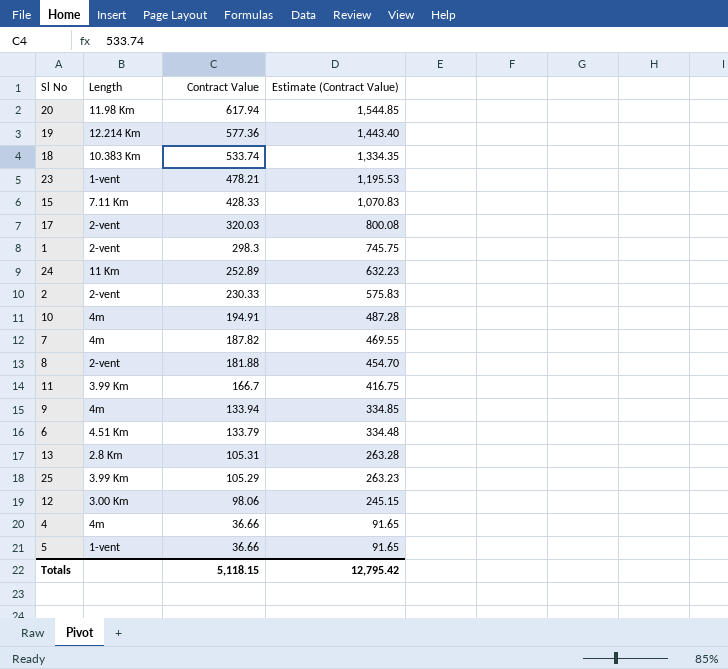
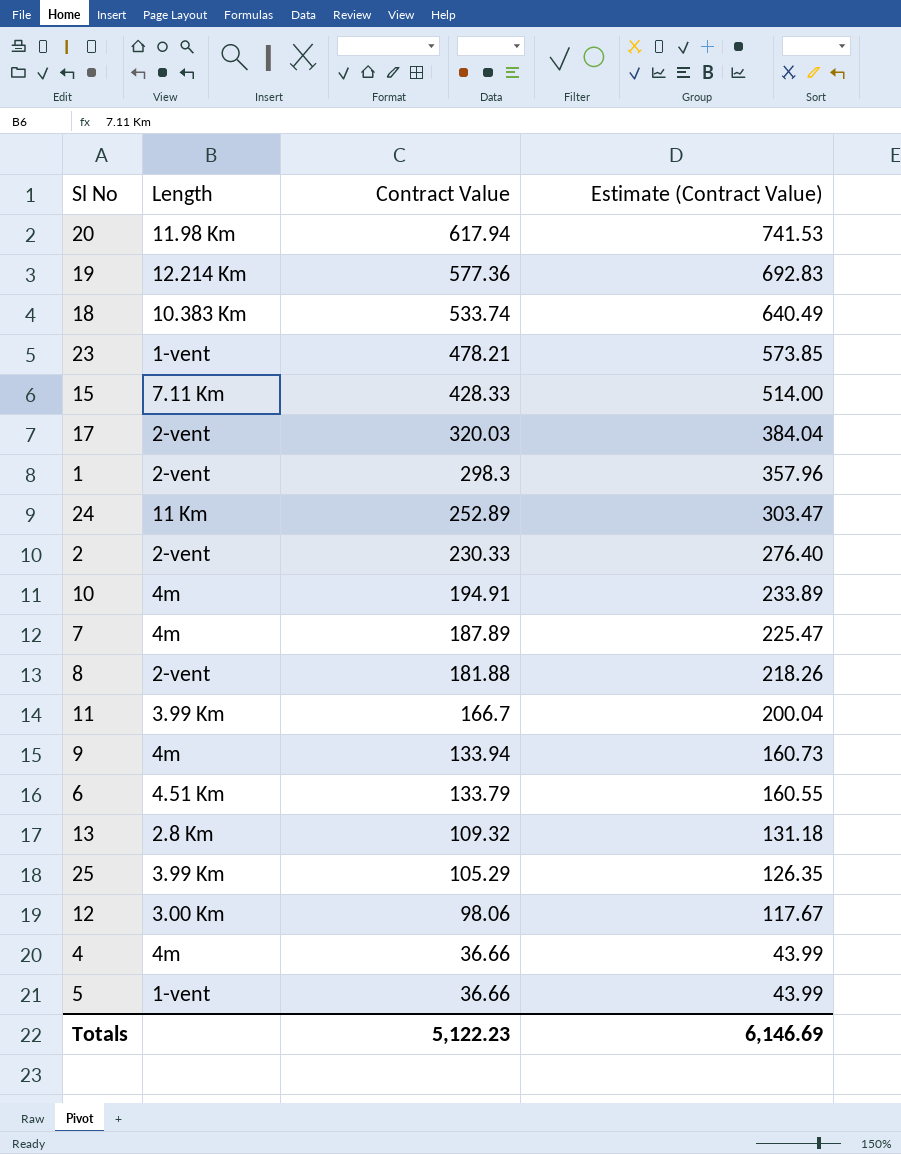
column Estimate (Contract Value) | formula: [Contract Value] * 2.5 -> [Contract Value] * 1.2
7 | Contract Value: 187.82 -> 187.89
13 | Contract Value: 105.31 -> 109.32
Totals | Contract Value: 5,118.15 -> 5,122.23
Totals | Estimate (Contract Value): 12,795.42 -> 6,146.69

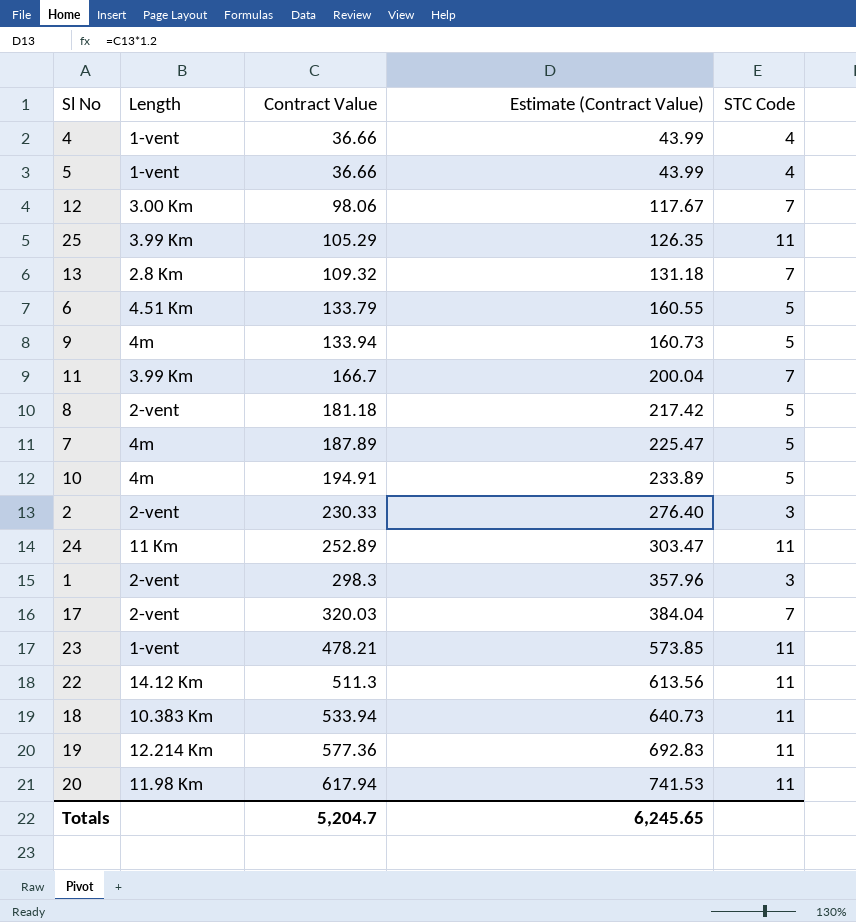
row order: Contract Value descending -> Contract Value ascending
column STC Code | position: none -> 5
row 15: 7.11 Km | 428.33 | 514.00 -> none
4 | Length: 4m -> 1-vent
8 | Contract Value: 181.88 -> 181.18
8 | Estimate (Contract Value): 218.26 -> 217.42
row 22: none -> 14.12 Km | 511.3 | 613.56 | 11
18 | Contract Value: 533.74 -> 533.94
18 | Estimate (Contract Value): 640.49 -> 640.73
Totals | Contract Value: 5,122.23 -> 5,204.7
Totals | Estimate (Contract Value): 6,146.69 -> 6,245.65

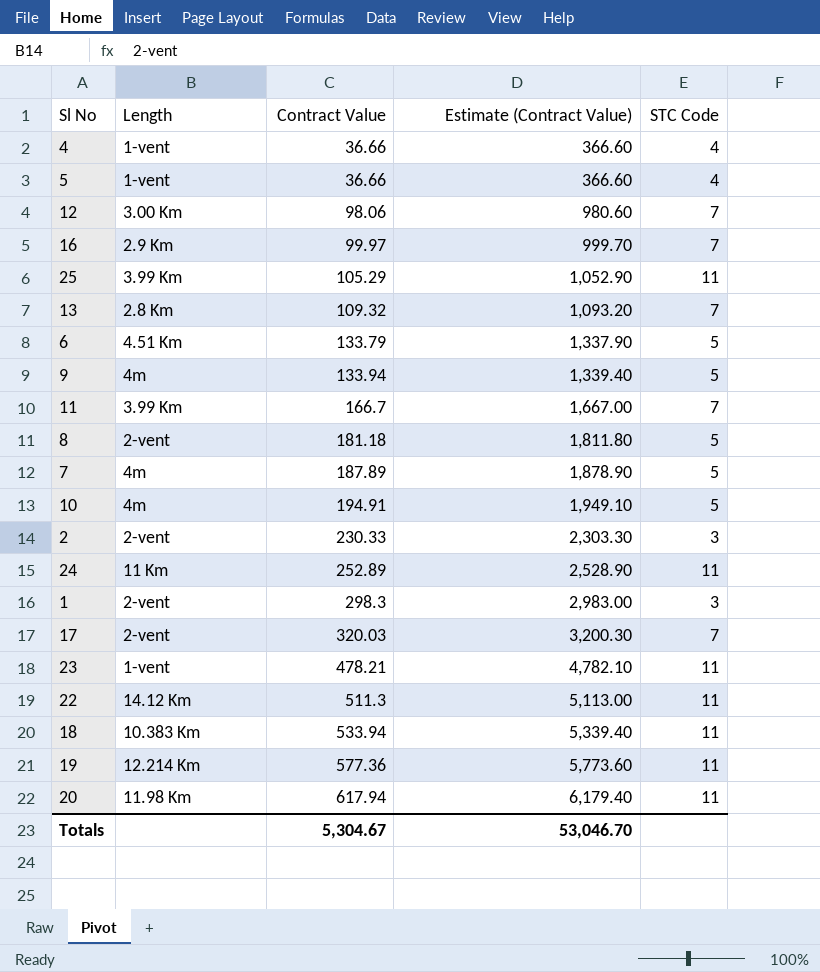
column Estimate (Contract Value) | formula: [Contract Value] * 1.2 -> [Contract Value] * 10
row 16: none -> 2.9 Km | 99.97 | 999.70 | 7
Totals | Contract Value: 5,204.7 -> 5,304.67
Totals | Estimate (Contract Value): 6,245.65 -> 53,046.70

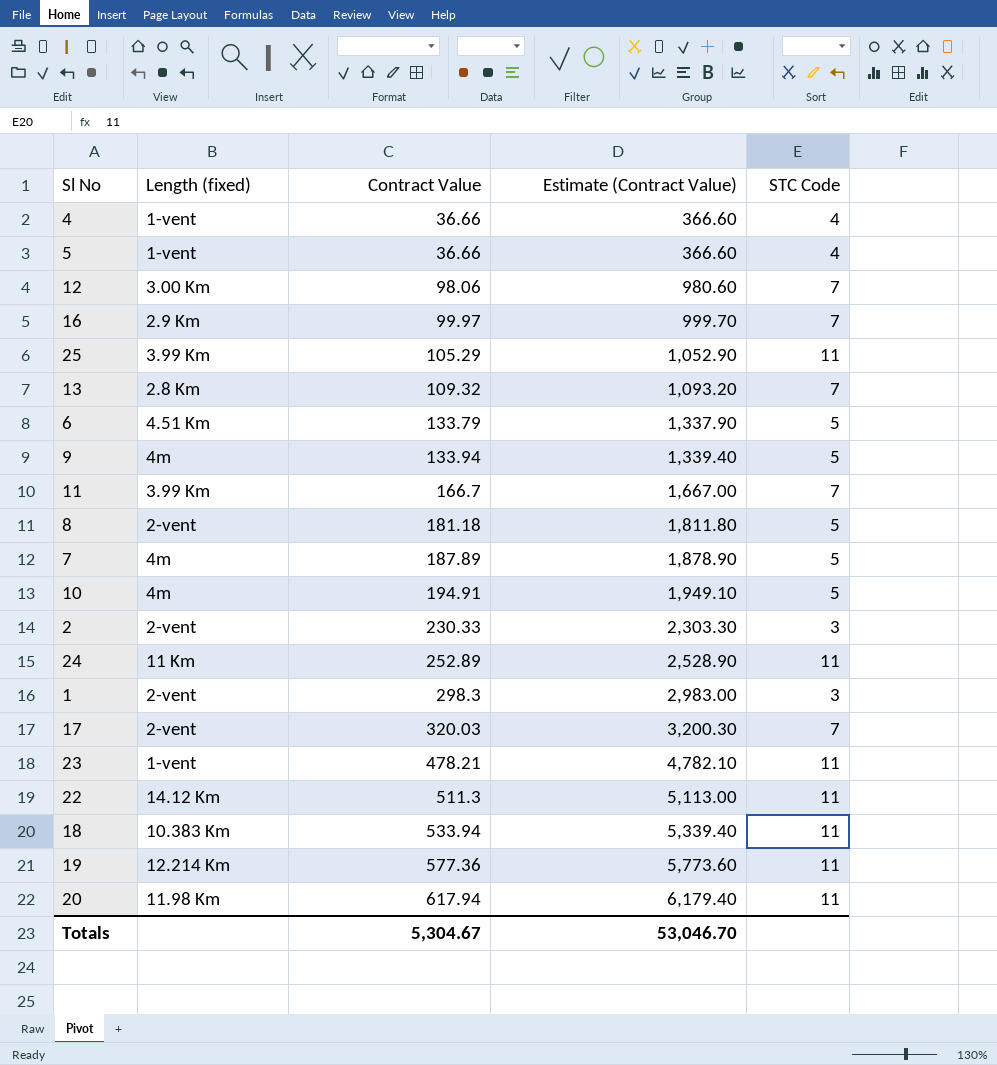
column name: Length -> Length (fixed)

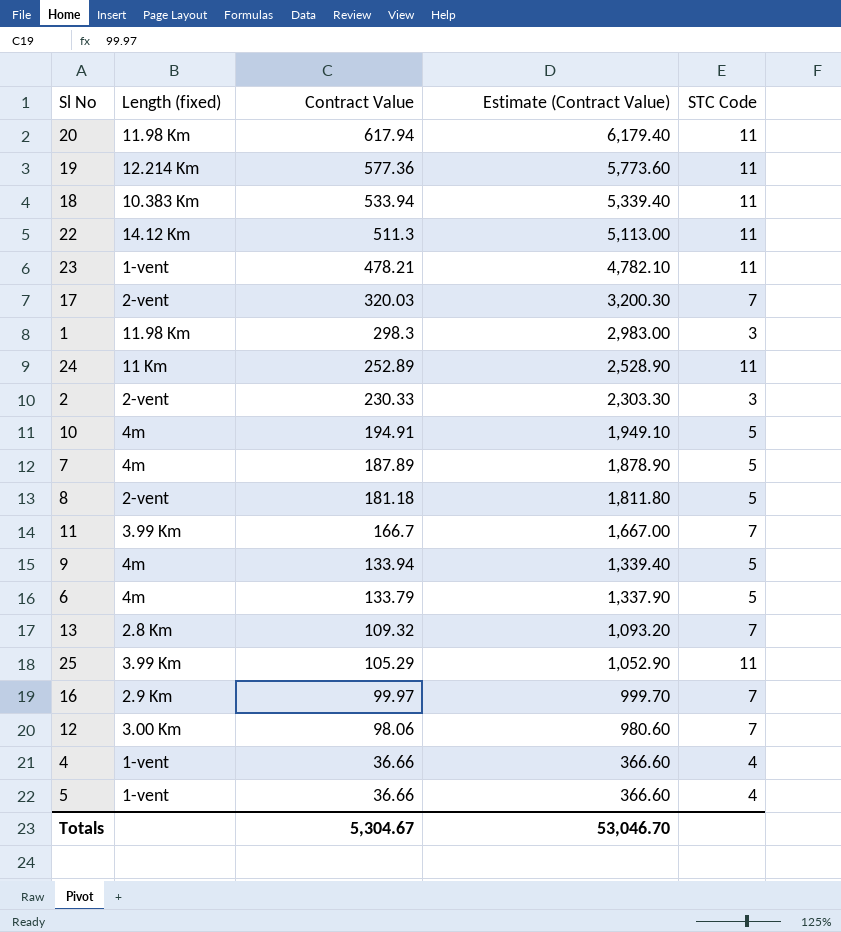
row order: Contract Value ascending -> Contract Value descending
1 | Length (fixed): 2-vent -> 11.98 Km
6 | Length (fixed): 4.51 Km -> 4m

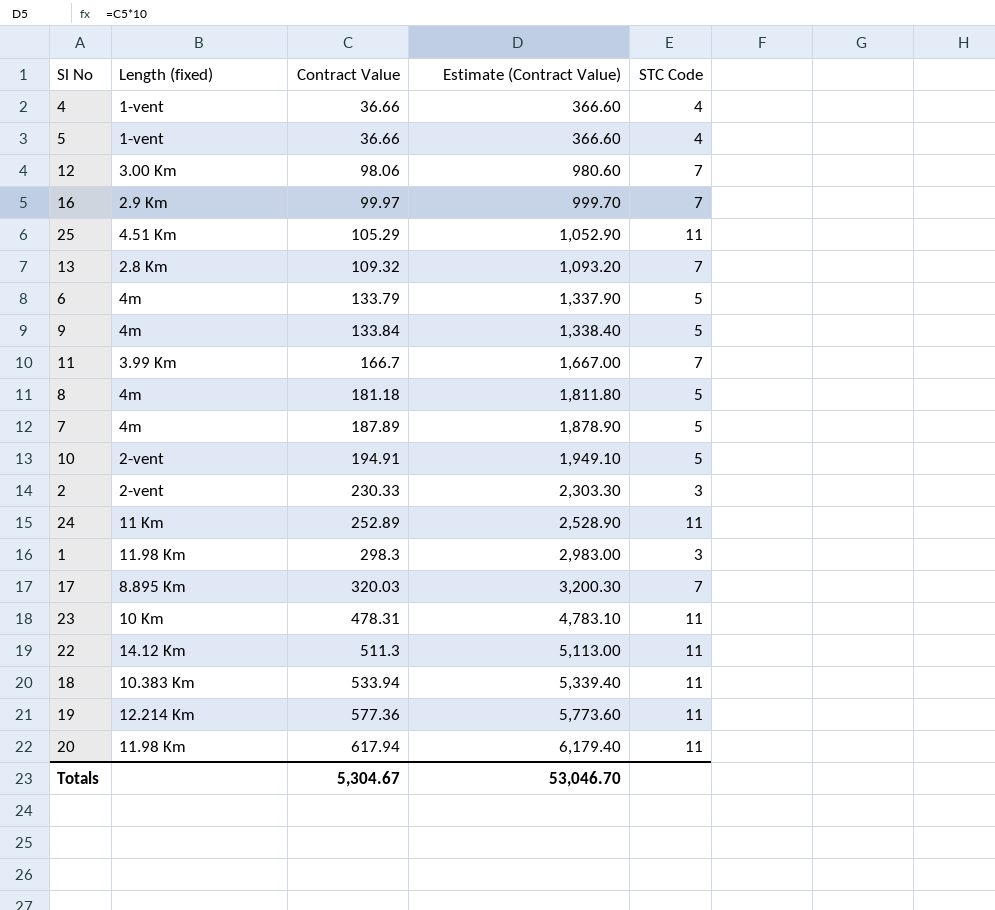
row order: Contract Value descending -> Contract Value ascending
25 | Length (fixed): 3.99 Km -> 4.51 Km
9 | Contract Value: 133.94 -> 133.84
9 | Estimate (Contract Value): 1,339.40 -> 1,338.40
8 | Length (fixed): 2-vent -> 4m
10 | Length (fixed): 4m -> 2-vent
17 | Length (fixed): 2-vent -> 8.895 Km
23 | Length (fixed): 1-vent -> 10 Km
23 | Contract Value: 478.21 -> 478.31
23 | Estimate (Contract Value): 4,782.10 -> 4,783.10

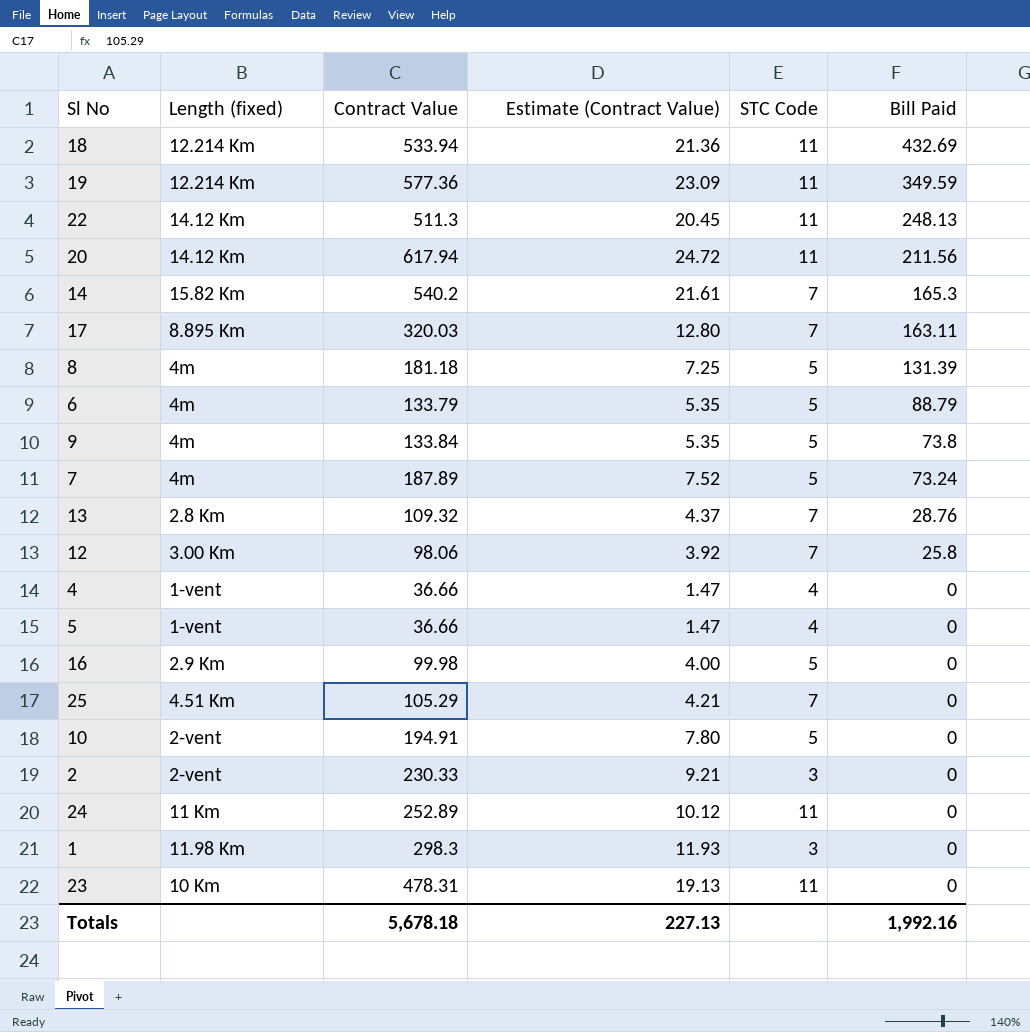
row order: Contract Value ascending -> Bill Paid descending
column Estimate (Contract Value) | formula: [Contract Value] * 10 -> [Contract Value] * 0.04
column Bill Paid | position: none -> 6
row 11: 3.99 Km | 166.7 | 1,667.00 | 7 -> none
18 | Length (fixed): 10.383 Km -> 12.214 Km
20 | Length (fixed): 11.98 Km -> 14.12 Km
row 14: none -> 15.82 Km | 540.2 | 21.61 | 7 | 165.3
16 | Contract Value: 99.97 -> 99.98
16 | STC Code: 7 -> 5
25 | STC Code: 11 -> 7
Totals | Contract Value: 5,304.67 -> 5,678.18
Totals | Estimate (Contract Value): 53,046.70 -> 227.13

